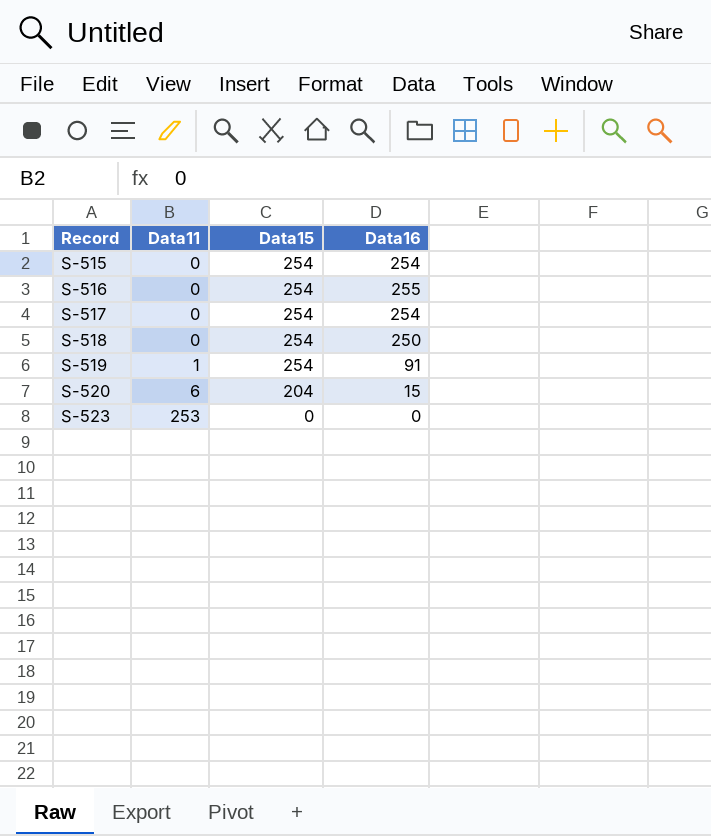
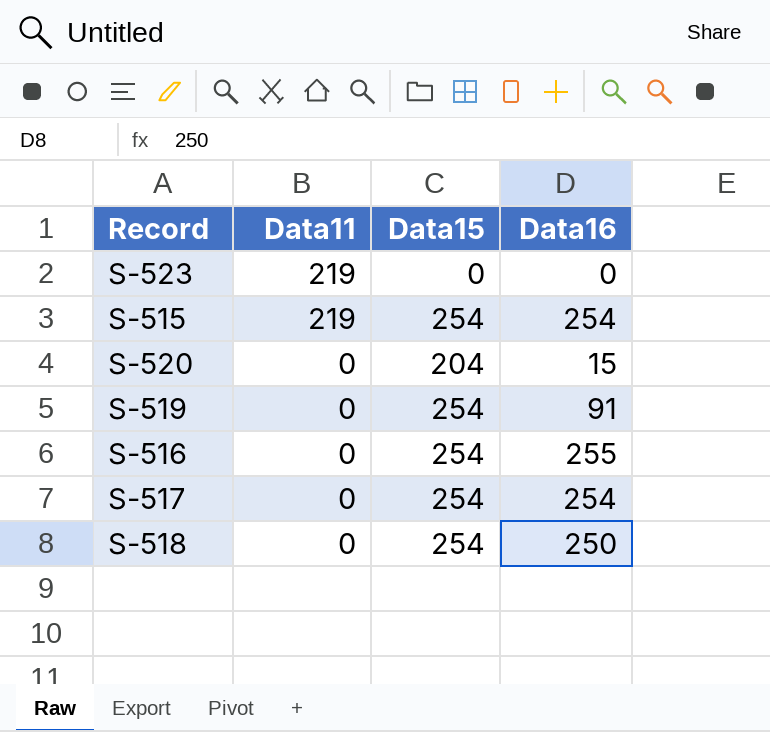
row order: Record ascending -> Data11 descending
S-523 | Data11: 253 -> 219
S-515 | Data11: 0 -> 219
S-520 | Data11: 6 -> 0
S-519 | Data11: 1 -> 0

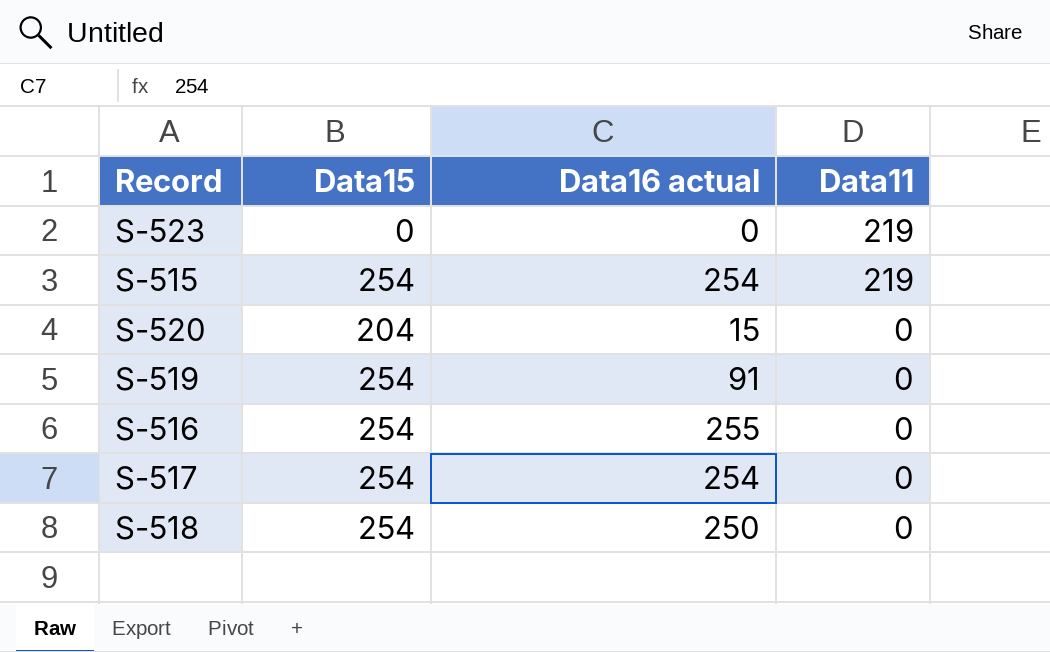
column name: Data16 -> Data16 actual
column Data11 | position: 2 -> 4

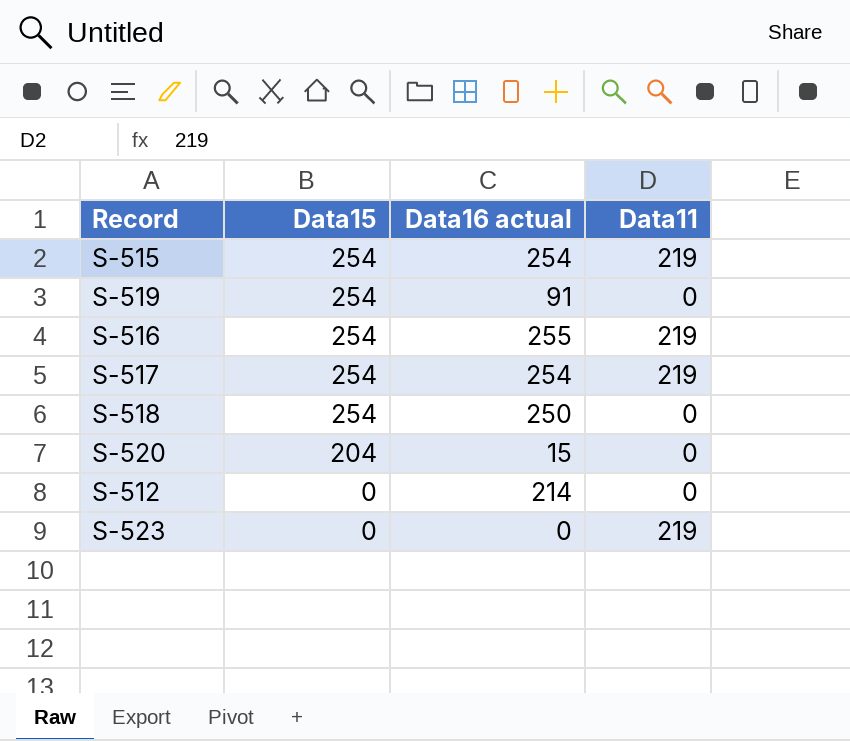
row order: Data11 descending -> Data15 descending
S-516 | Data11: 0 -> 219
S-517 | Data11: 0 -> 219
row S-512: none -> 0 | 214 | 0

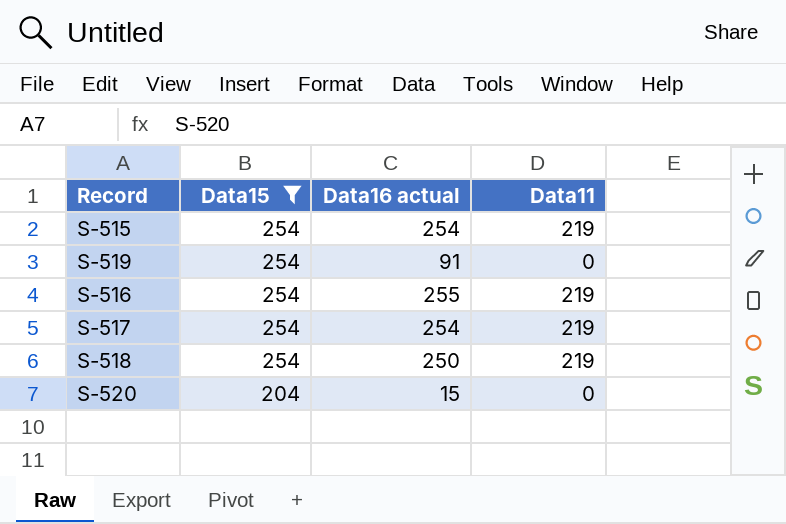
filter: none -> Data15 != 0
S-518 | Data11: 0 -> 219

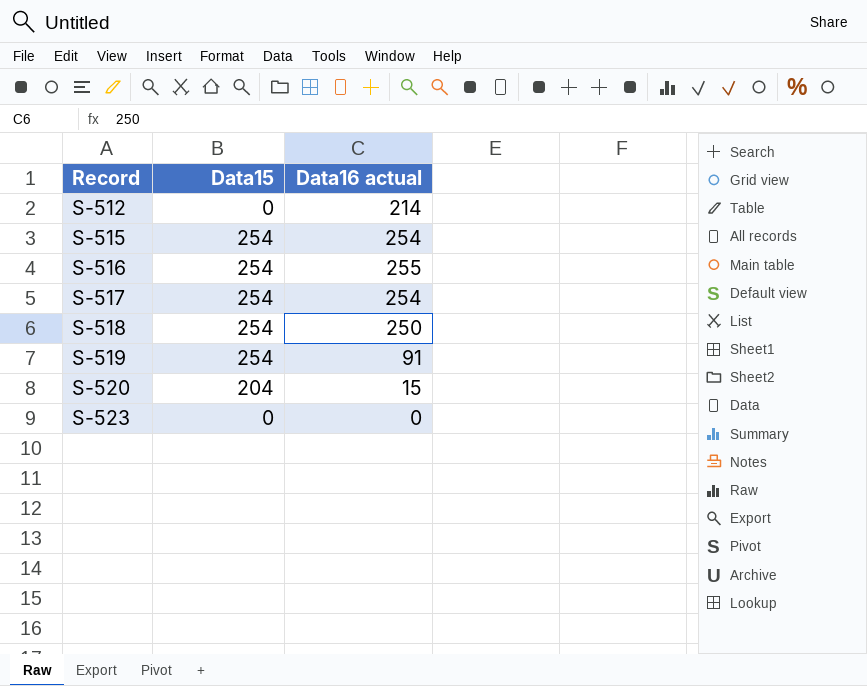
filter: Data15 != 0 -> none
row order: Data15 descending -> Record ascending
column Data11 | position: 4 -> none

